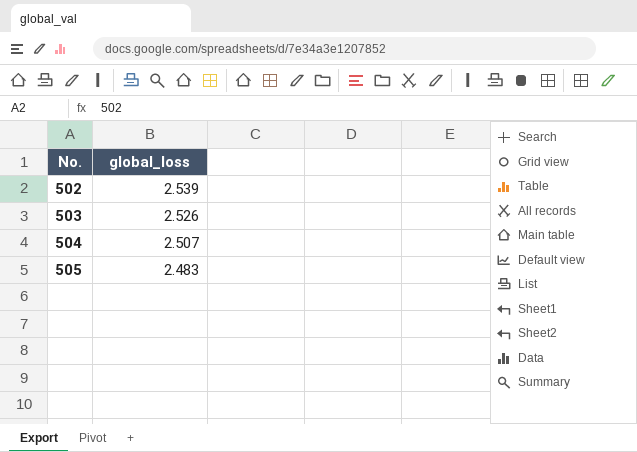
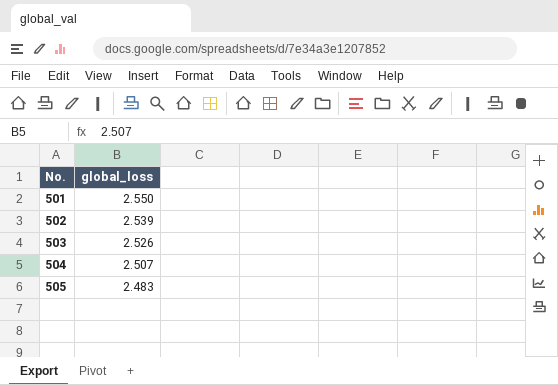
row 501: none -> 2.550

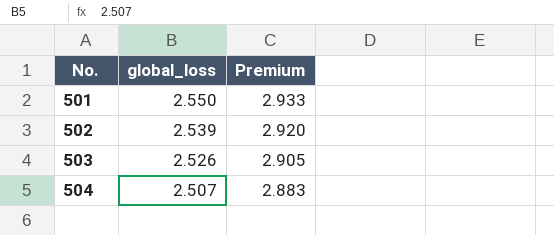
column Premium | formula: none -> [global_loss] * 1.15
row 505: 2.483 -> none

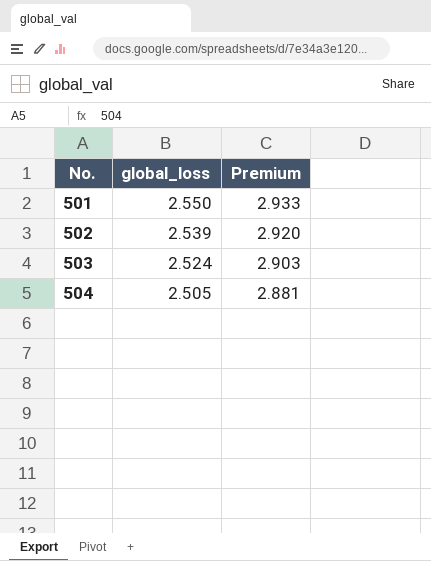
503 | global_loss: 2.526 -> 2.524
503 | Premium: 2.905 -> 2.903
504 | global_loss: 2.507 -> 2.505
504 | Premium: 2.883 -> 2.881

